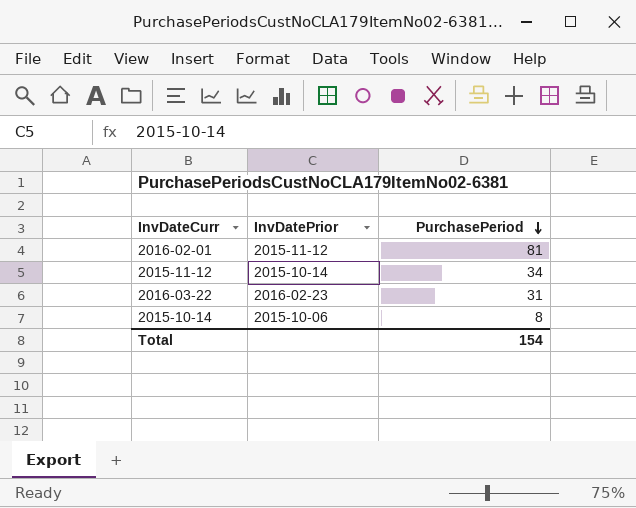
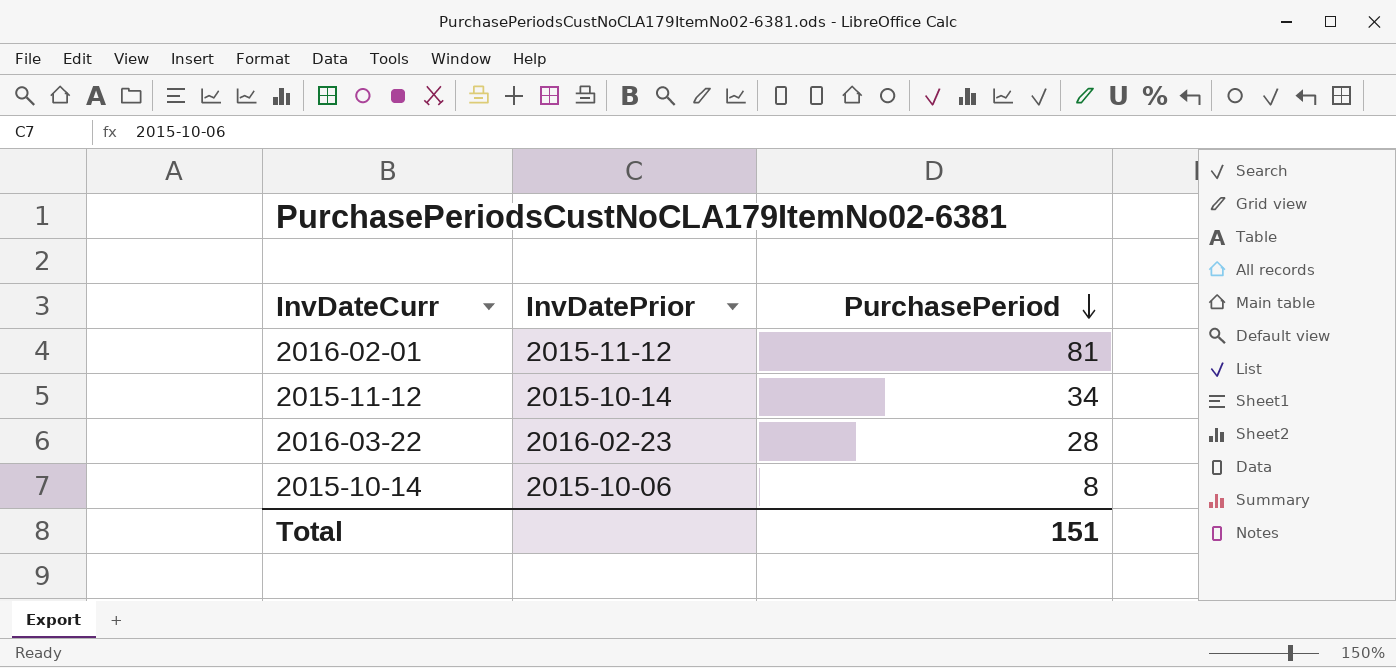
2016-03-22 | PurchasePeriod: 31 -> 28
Total | PurchasePeriod: 154 -> 151

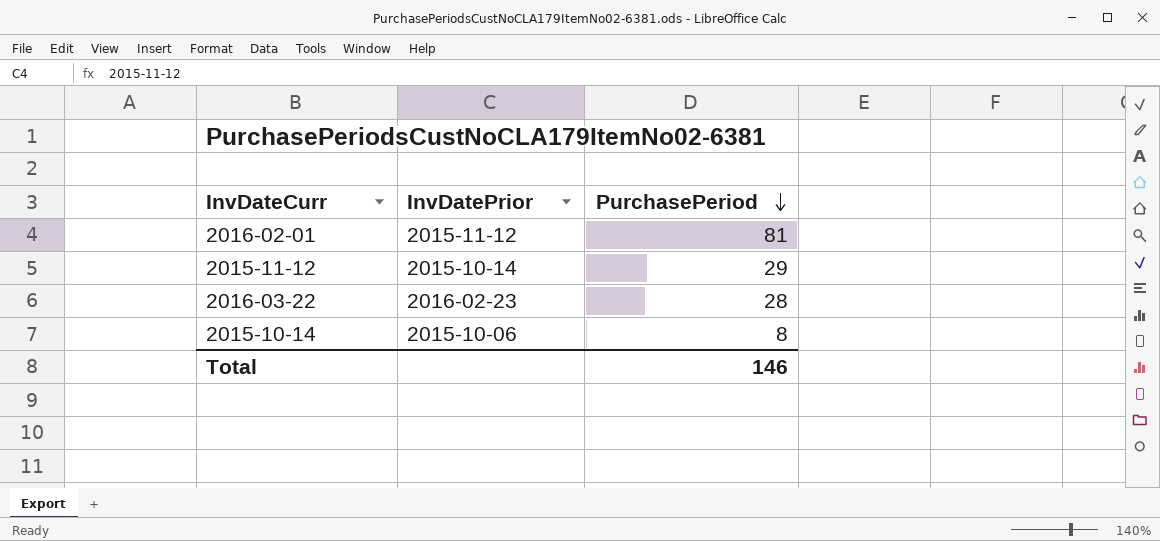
2015-11-12 | PurchasePeriod: 34 -> 29
Total | PurchasePeriod: 151 -> 146

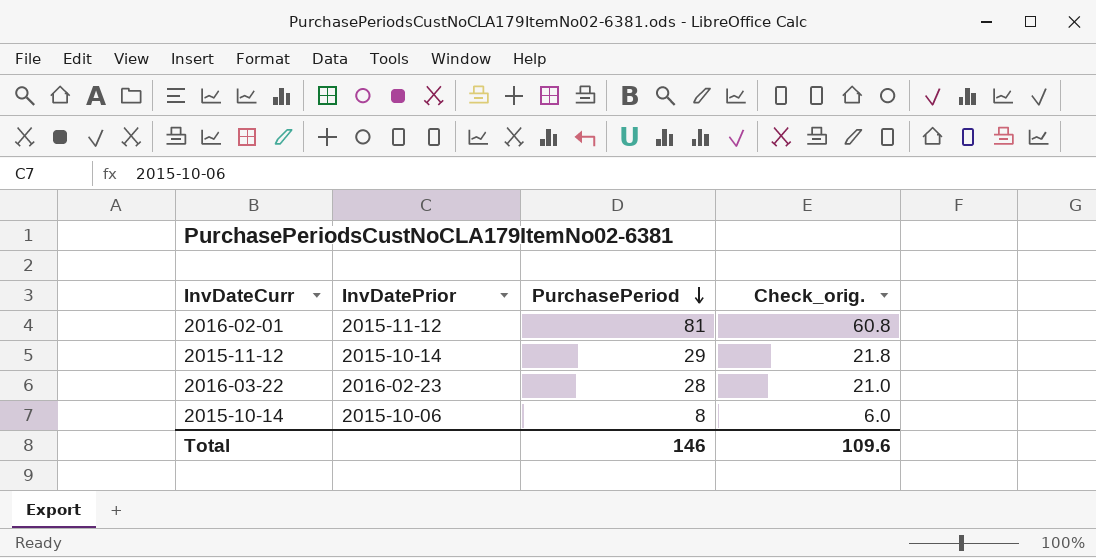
column Check_orig. | formula: none -> [PurchasePeriod] * 0.75

